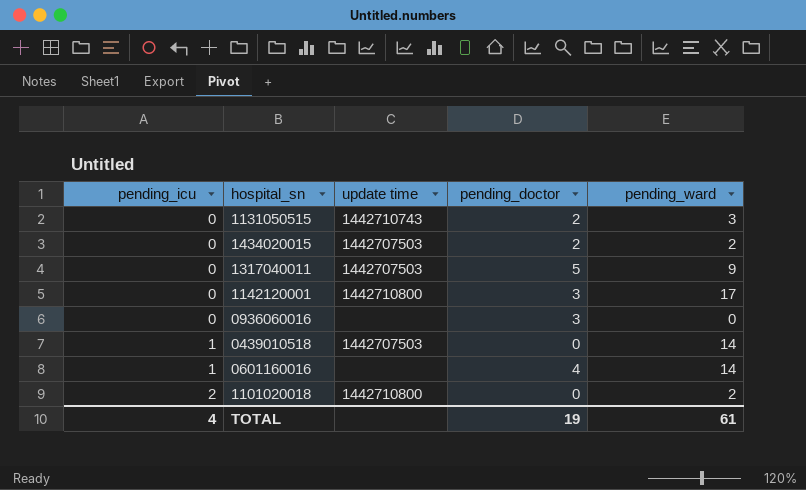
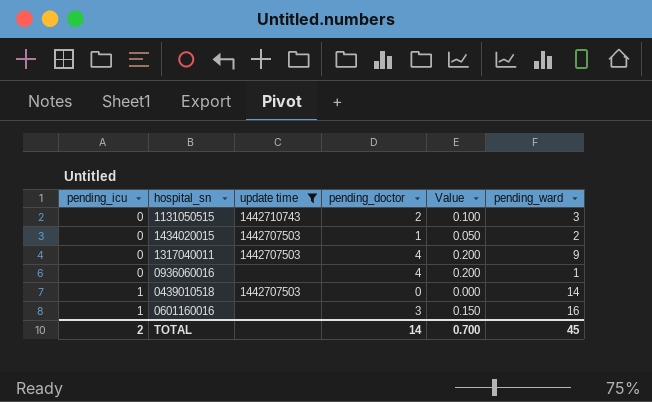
filter: none -> update time != 1442710800
column Value | formula: none -> [pending_doctor] * 0.05
1434020015 | pending_doctor: 2 -> 1
1317040011 | pending_doctor: 5 -> 4
0936060016 | pending_doctor: 3 -> 4
0936060016 | pending_ward: 0 -> 1
0601160016 | pending_doctor: 4 -> 3
0601160016 | pending_ward: 14 -> 16
TOTAL | pending_icu: 4 -> 2
TOTAL | pending_doctor: 19 -> 14
TOTAL | pending_ward: 61 -> 45

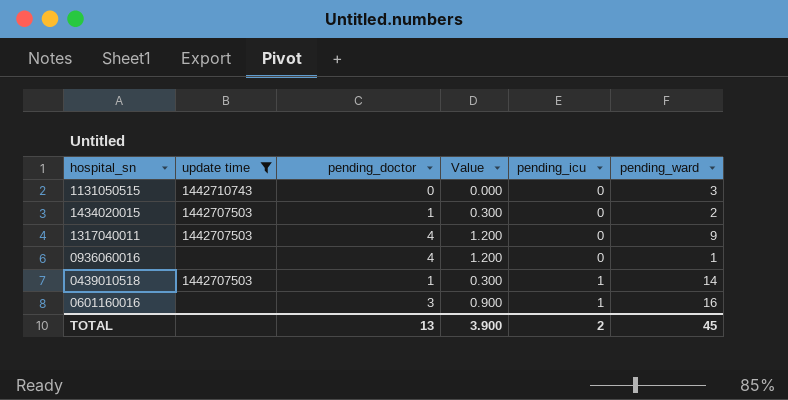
column Value | formula: [pending_doctor] * 0.05 -> [pending_doctor] * 0.3
column pending_icu | position: 1 -> 5
1131050515 | pending_doctor: 2 -> 0
0439010518 | pending_doctor: 0 -> 1
TOTAL | pending_doctor: 14 -> 13
TOTAL | Value: 0.700 -> 3.900

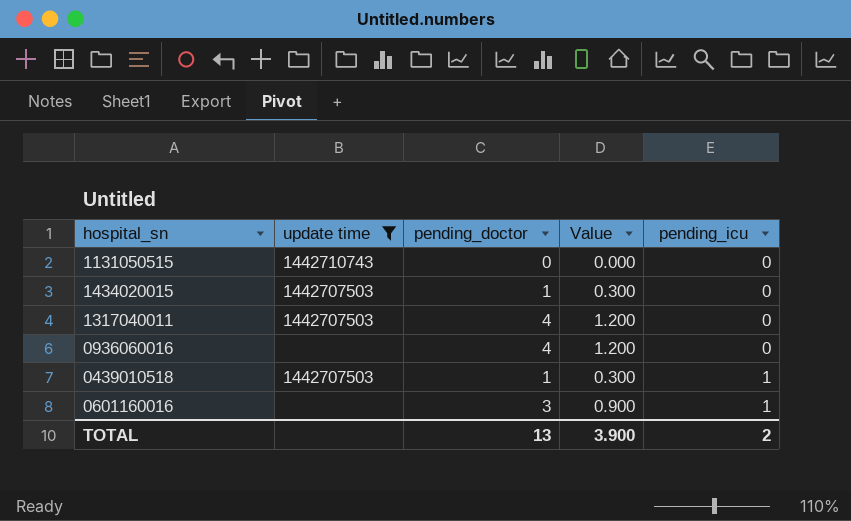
column pending_ward | position: 6 -> none

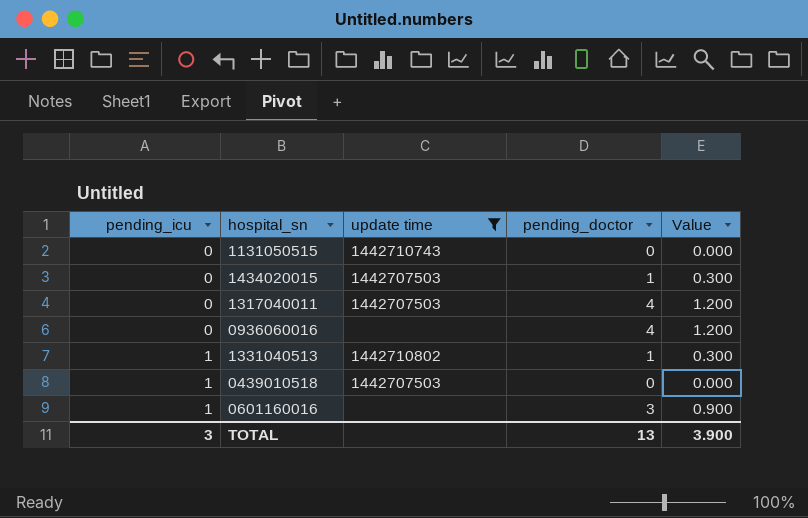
column pending_icu | position: 5 -> 1
row 1331040513: none -> 1 | 1442710802 | 1 | 0.300
0439010518 | pending_doctor: 1 -> 0
0439010518 | Value: 0.300 -> 0.000
TOTAL | pending_icu: 2 -> 3

